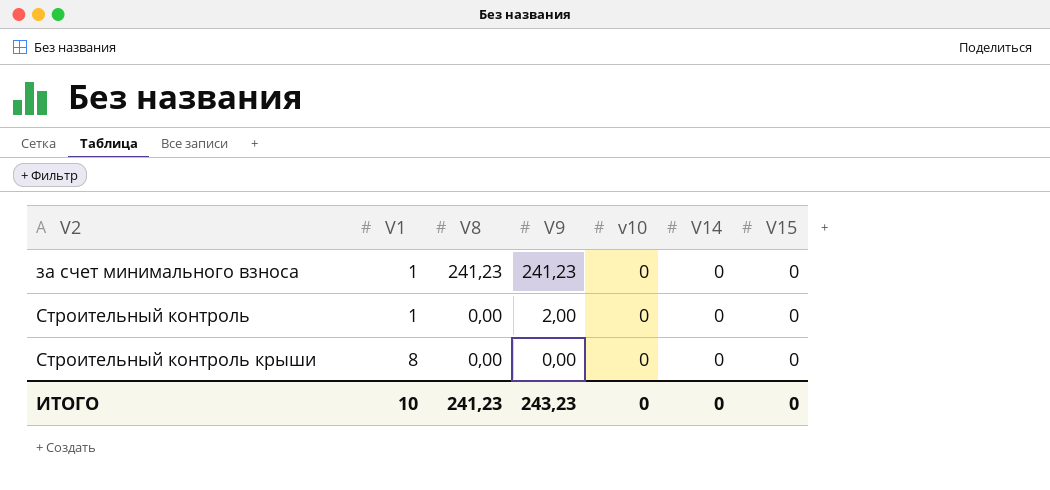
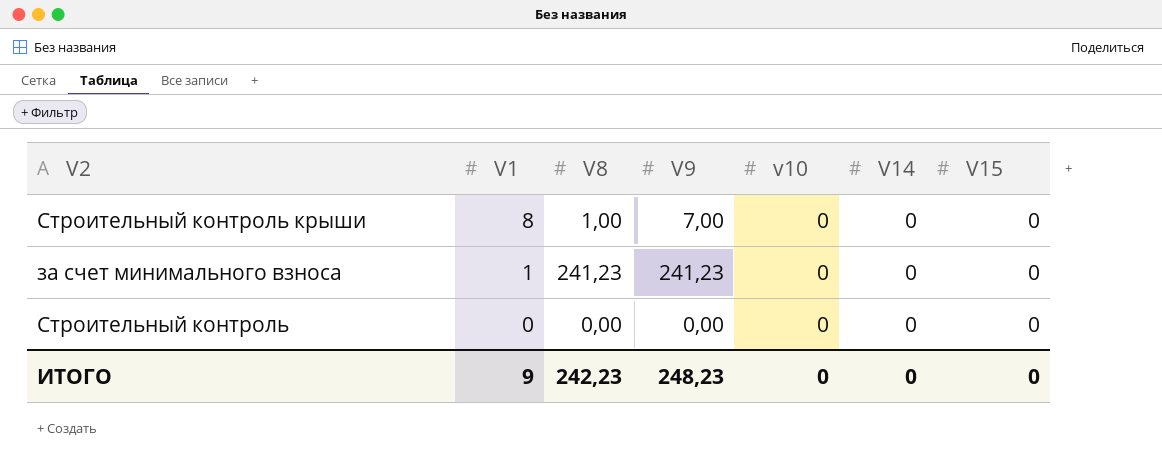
row order: V2 ascending -> V1 descending
Строительный контроль крыши | V8: 0,00 -> 1,00
Строительный контроль крыши | V9: 0,00 -> 7,00
Строительный контроль | V1: 1 -> 0
Строительный контроль | V9: 2,00 -> 0,00
ИТОГО | V1: 10 -> 9
ИТОГО | V8: 241,23 -> 242,23
ИТОГО | V9: 243,23 -> 248,23

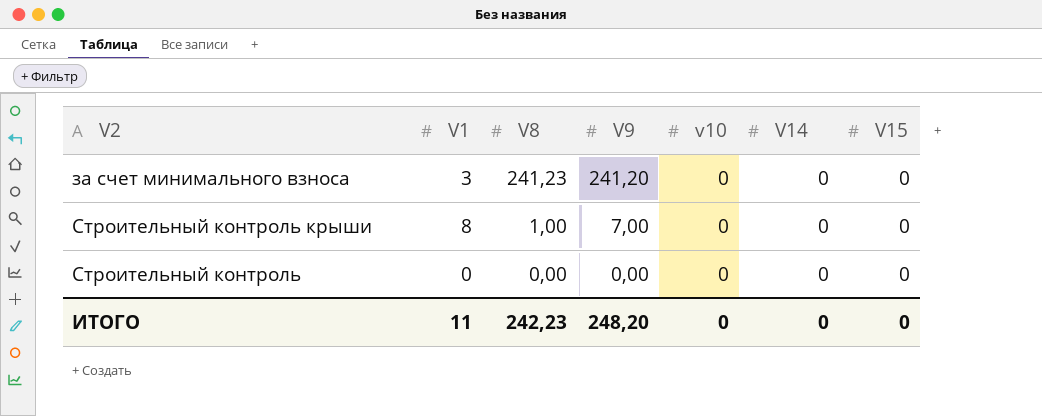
row order: V1 descending -> V8 descending
за счет минимального взноса | V1: 1 -> 3
за счет минимального взноса | V9: 241,23 -> 241,20
ИТОГО | V1: 9 -> 11
ИТОГО | V9: 248,23 -> 248,20

